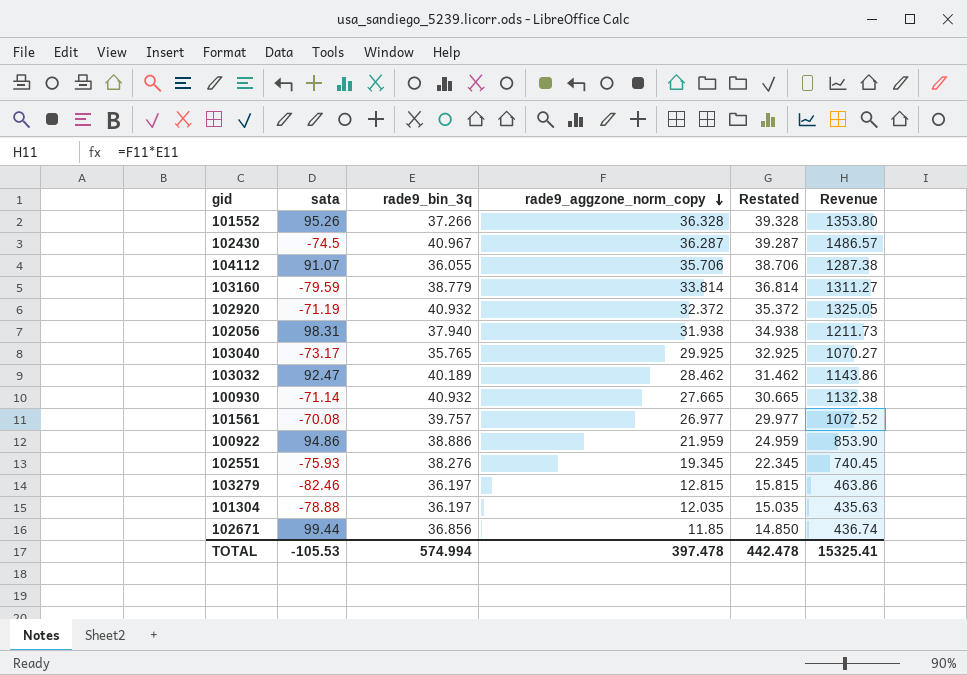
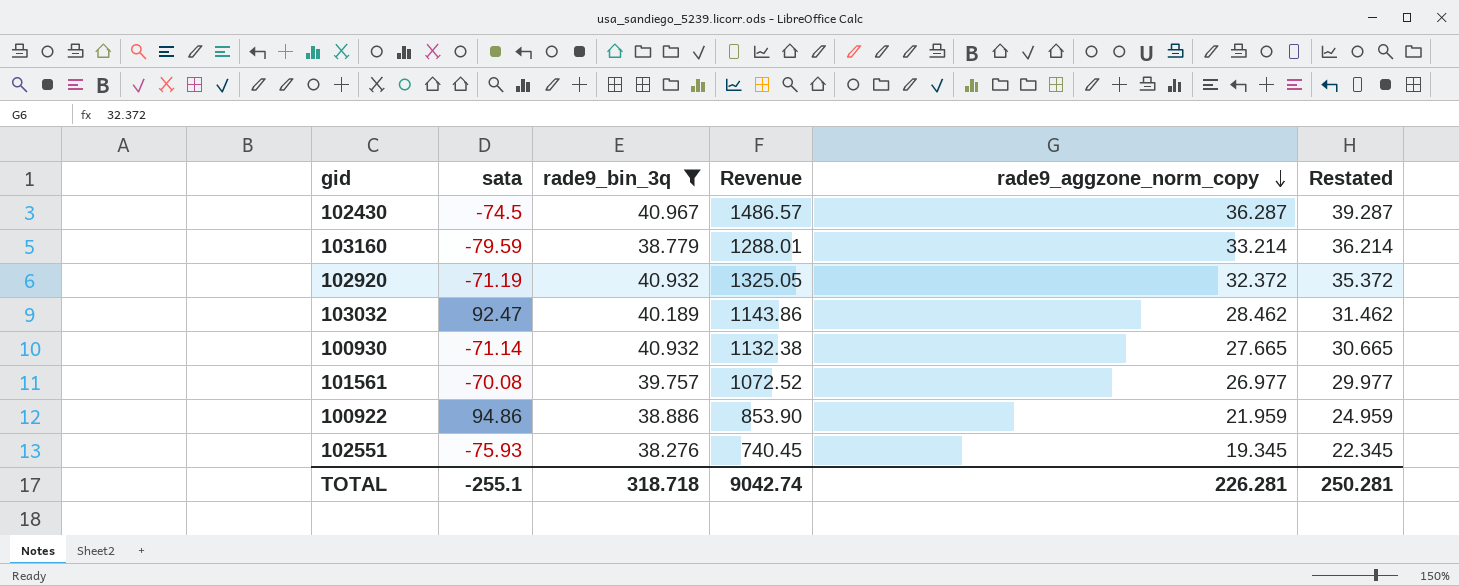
filter: none -> rade9_bin_3q >= 38.276
column Revenue | position: 6 -> 4
103160 | Revenue: 1311.27 -> 1288.01
103160 | rade9_aggzone_norm_copy: 33.814 -> 33.214
103160 | Restated: 36.814 -> 36.214
TOTAL | sata: -105.53 -> -255.1
TOTAL | rade9_bin_3q: 574.994 -> 318.718
TOTAL | Revenue: 15325.41 -> 9042.74
TOTAL | rade9_aggzone_norm_copy: 397.478 -> 226.281
TOTAL | Restated: 442.478 -> 250.281

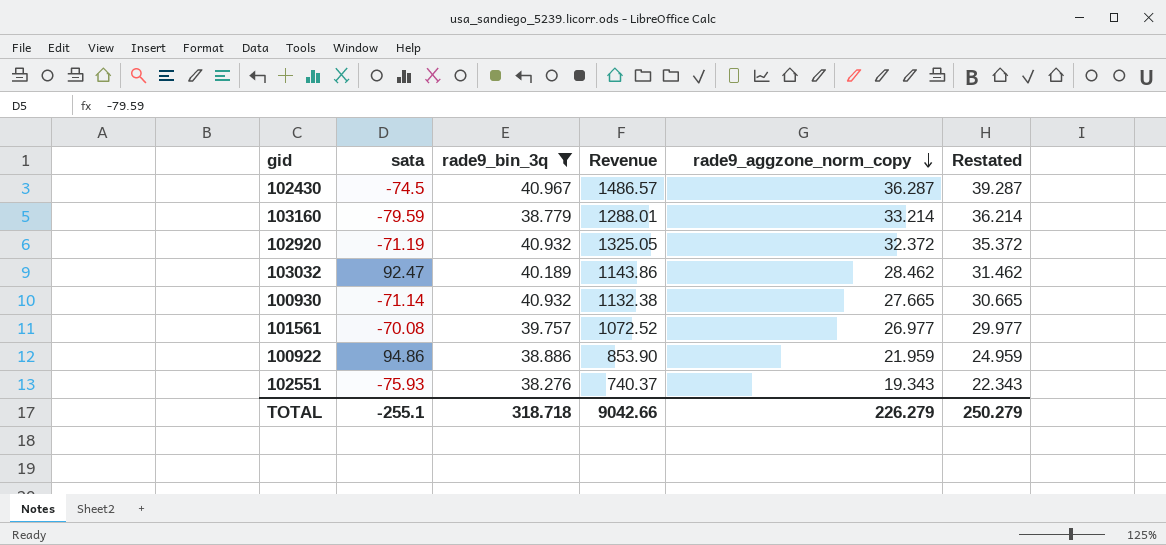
102551 | Revenue: 740.45 -> 740.37
102551 | rade9_aggzone_norm_copy: 19.345 -> 19.343
102551 | Restated: 22.345 -> 22.343
TOTAL | Revenue: 9042.74 -> 9042.66
TOTAL | rade9_aggzone_norm_copy: 226.281 -> 226.279
TOTAL | Restated: 250.281 -> 250.279

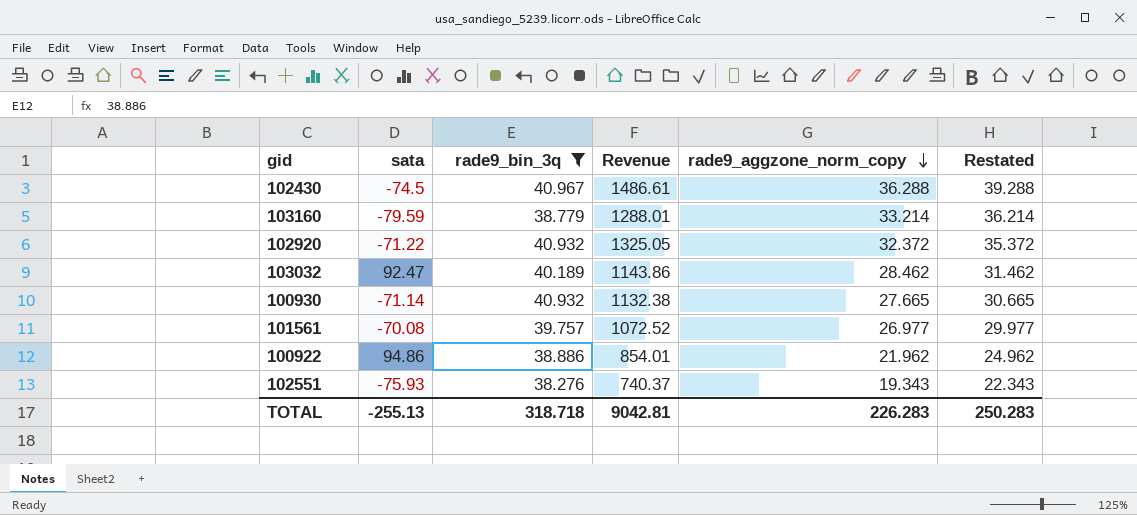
102430 | Revenue: 1486.57 -> 1486.61
102430 | rade9_aggzone_norm_copy: 36.287 -> 36.288
102430 | Restated: 39.287 -> 39.288
102920 | sata: -71.19 -> -71.22
100922 | Revenue: 853.90 -> 854.01
100922 | rade9_aggzone_norm_copy: 21.959 -> 21.962
100922 | Restated: 24.959 -> 24.962
TOTAL | sata: -255.1 -> -255.13
TOTAL | Revenue: 9042.66 -> 9042.81
TOTAL | rade9_aggzone_norm_copy: 226.279 -> 226.283
TOTAL | Restated: 250.279 -> 250.283

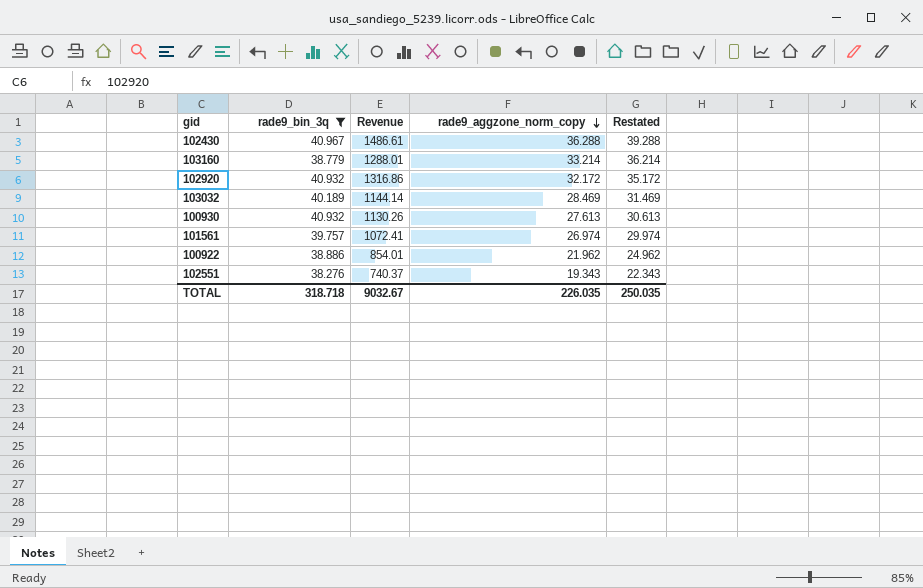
column sata | position: 2 -> none
102920 | Revenue: 1325.05 -> 1316.86
102920 | rade9_aggzone_norm_copy: 32.372 -> 32.172
102920 | Restated: 35.372 -> 35.172
103032 | Revenue: 1143.86 -> 1144.14
103032 | rade9_aggzone_norm_copy: 28.462 -> 28.469
103032 | Restated: 31.462 -> 31.469
100930 | Revenue: 1132.38 -> 1130.26
100930 | rade9_aggzone_norm_copy: 27.665 -> 27.613
100930 | Restated: 30.665 -> 30.613
101561 | Revenue: 1072.52 -> 1072.41
101561 | rade9_aggzone_norm_copy: 26.977 -> 26.974
101561 | Restated: 29.977 -> 29.974
TOTAL | Revenue: 9042.81 -> 9032.67
TOTAL | rade9_aggzone_norm_copy: 226.283 -> 226.035
TOTAL | Restated: 250.283 -> 250.035

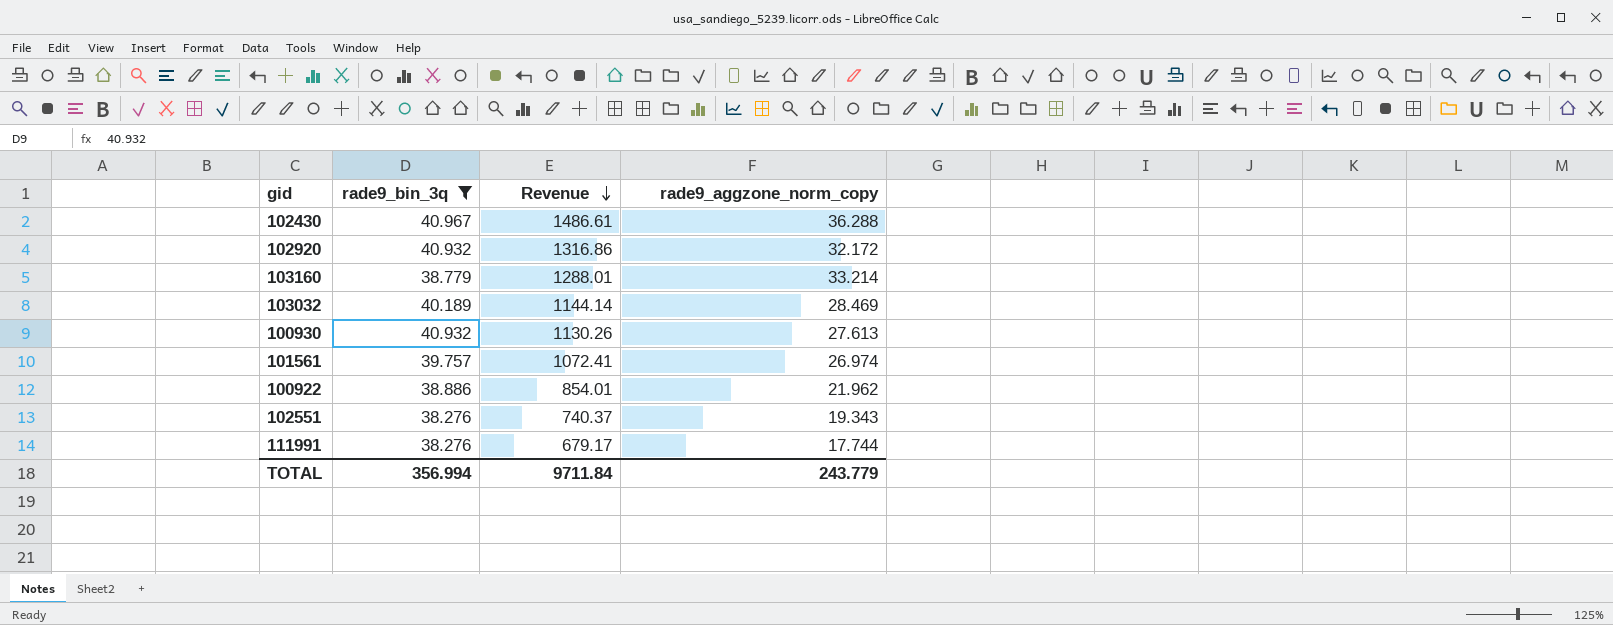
row order: rade9_aggzone_norm_copy descending -> Revenue descending
column Restated | formula: [rade9_aggzone_norm_copy] + 3 -> none
row 111991: none -> 38.276 | 679.17 | 17.744
TOTAL | rade9_bin_3q: 318.718 -> 356.994
TOTAL | Revenue: 9032.67 -> 9711.84
TOTAL | rade9_aggzone_norm_copy: 226.035 -> 243.779

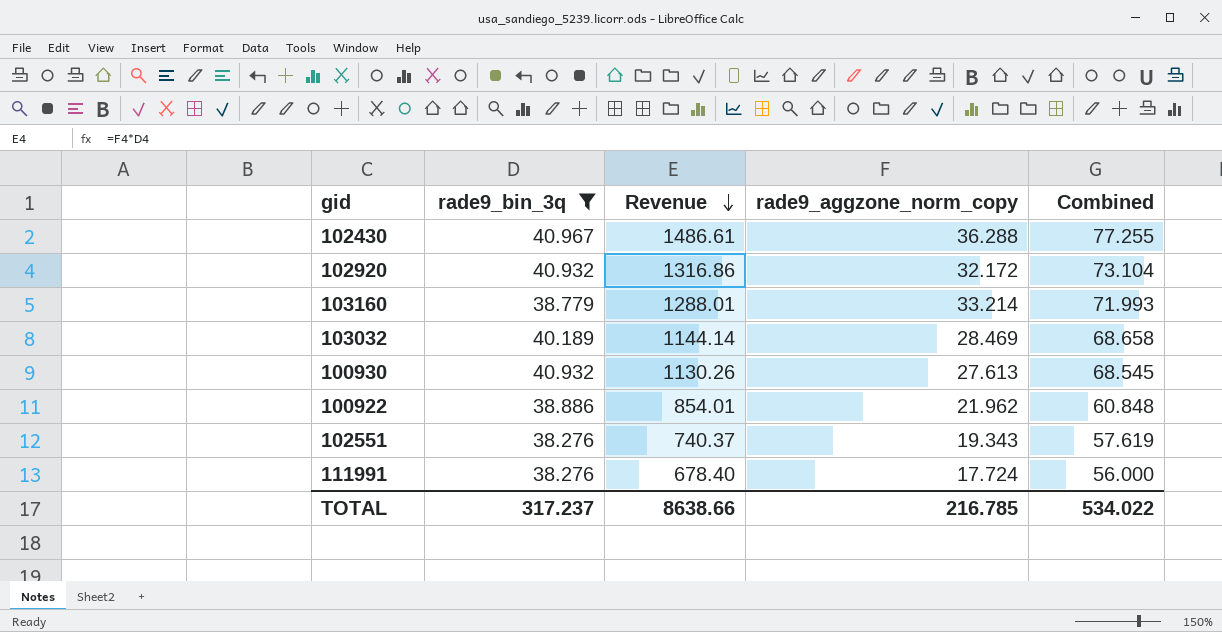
column Combined | formula: none -> [rade9_bin_3q] + [rade9_aggzone_norm_copy]
row 101561: 39.757 | 1072.41 | 26.974 -> none
111991 | Revenue: 679.17 -> 678.40
111991 | rade9_aggzone_norm_copy: 17.744 -> 17.724
TOTAL | rade9_bin_3q: 356.994 -> 317.237
TOTAL | Revenue: 9711.84 -> 8638.66
TOTAL | rade9_aggzone_norm_copy: 243.779 -> 216.785

